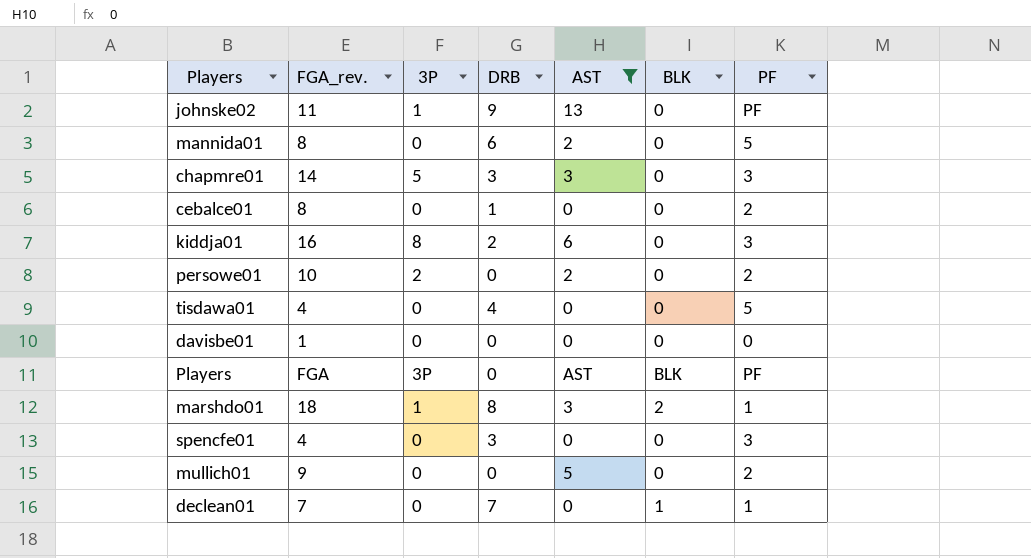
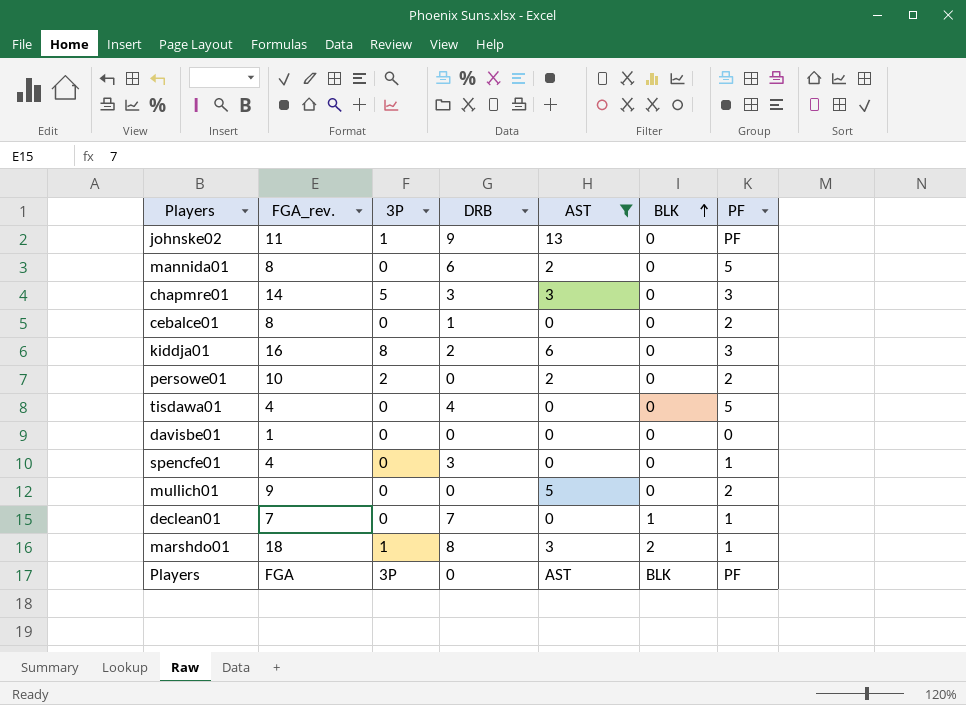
row order: none -> BLK ascending
spencfe01 | PF: 3 -> 1

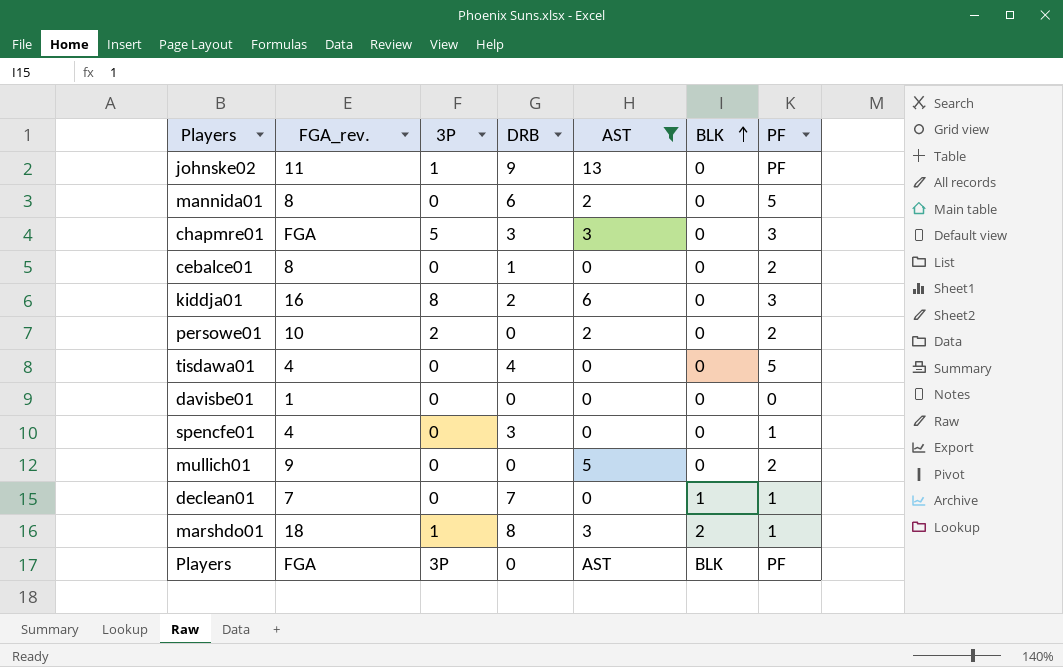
chapmre01 | FGA_rev.: 14 -> FGA

